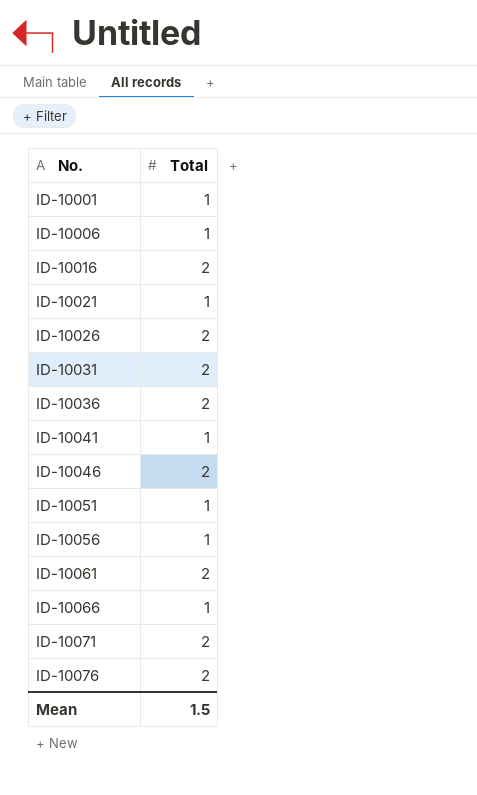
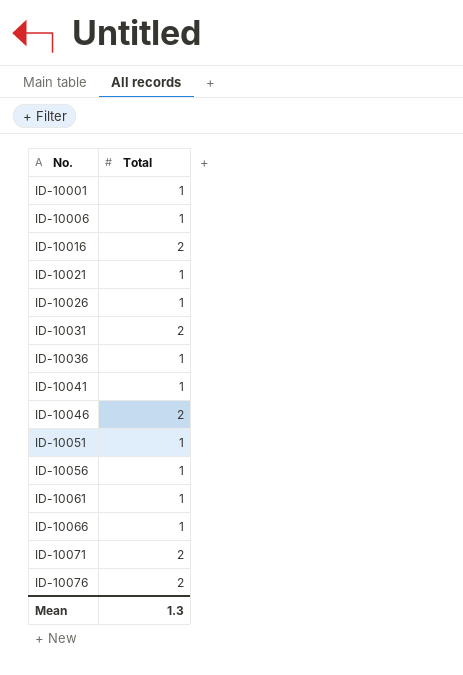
ID-10026 | Total: 2 -> 1
ID-10036 | Total: 2 -> 1
ID-10061 | Total: 2 -> 1
Mean | Total: 1.5 -> 1.3

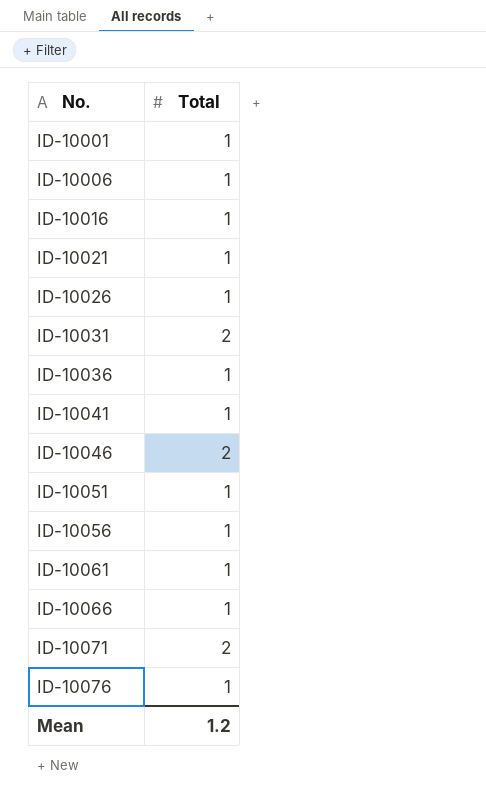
ID-10016 | Total: 2 -> 1
ID-10076 | Total: 2 -> 1
Mean | Total: 1.3 -> 1.2

